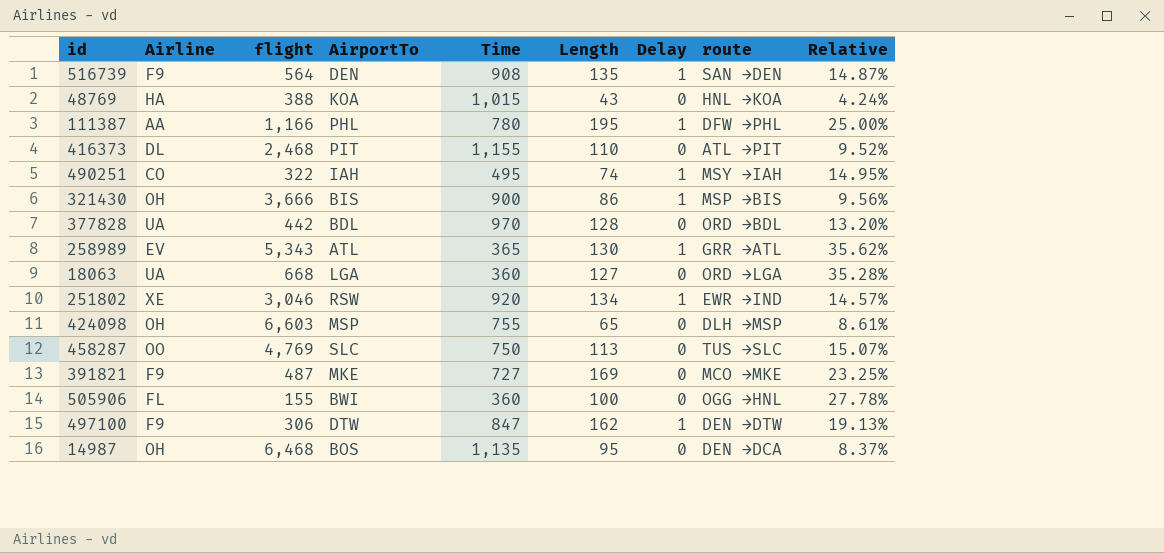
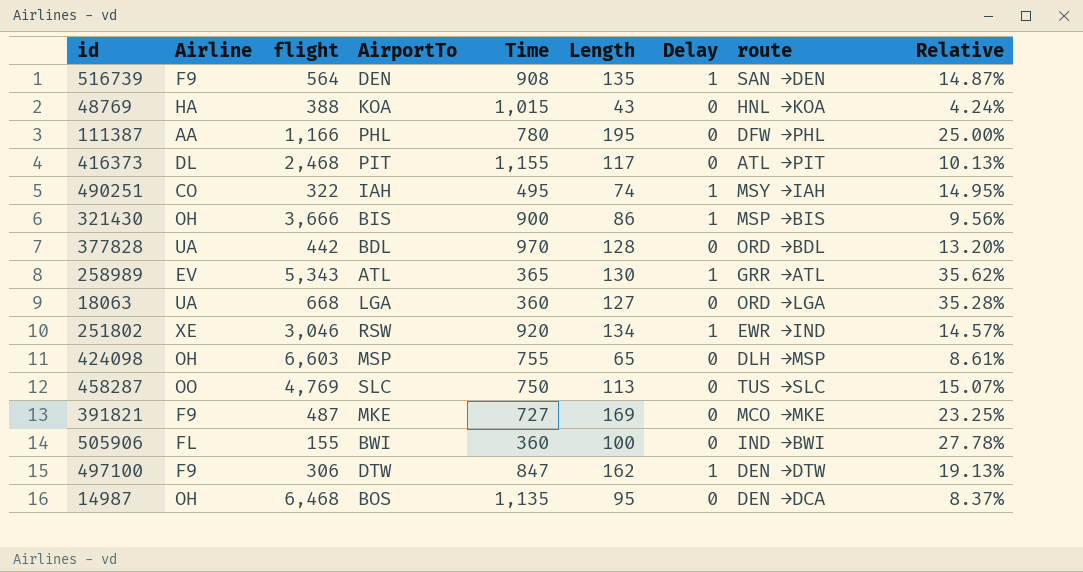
111387 | Delay: 1 -> 0
416373 | Length: 110 -> 117
416373 | Relative: 9.52% -> 10.13%
505906 | route: OGG →HNL -> IND →BWI

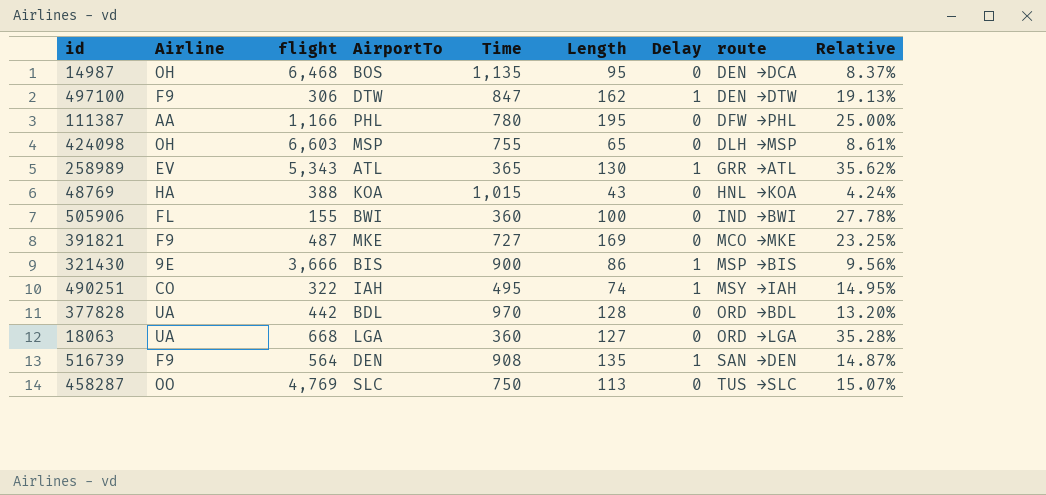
row order: none -> route ascending
row 416373: DL | 2,468 | PIT | 1,155 | 117 | 0 | ATL →PIT | 10.13% -> none
row 251802: XE | 3,046 | RSW | 920 | 134 | 1 | EWR →IND | 14.57% -> none
321430 | Airline: OH -> 9E

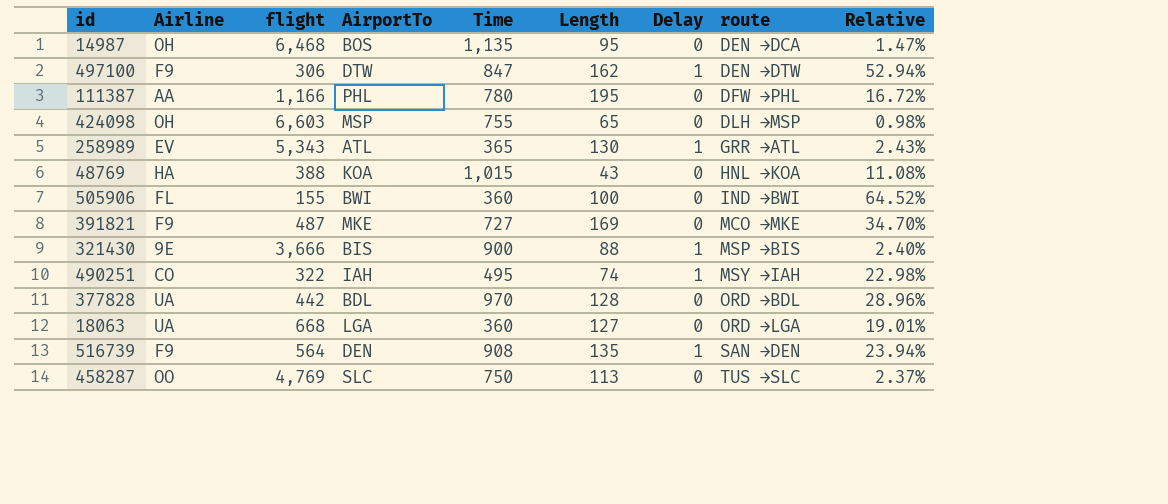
column Relative | formula: [Length] / [Time] -> [Length] / [flight]
321430 | Length: 86 -> 88

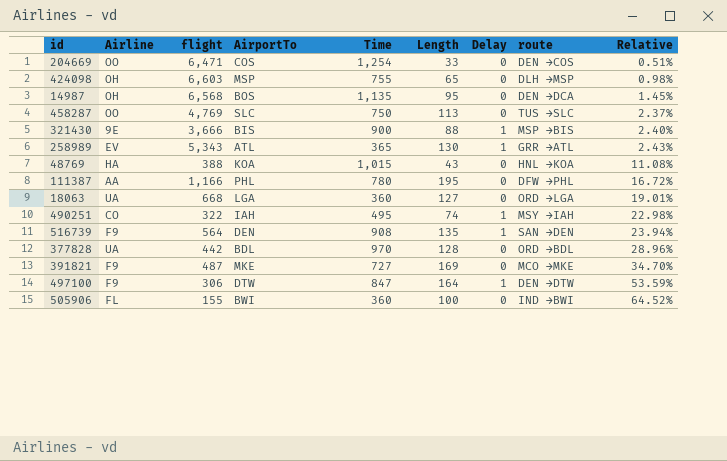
row order: route ascending -> Relative ascending
row 204669: none -> OO | 6,471 | COS | 1,254 | 33 | 0 | DEN →COS | 0.51%
14987 | flight: 6,468 -> 6,568
14987 | Relative: 1.47% -> 1.45%
497100 | Length: 162 -> 164
497100 | Relative: 52.94% -> 53.59%

